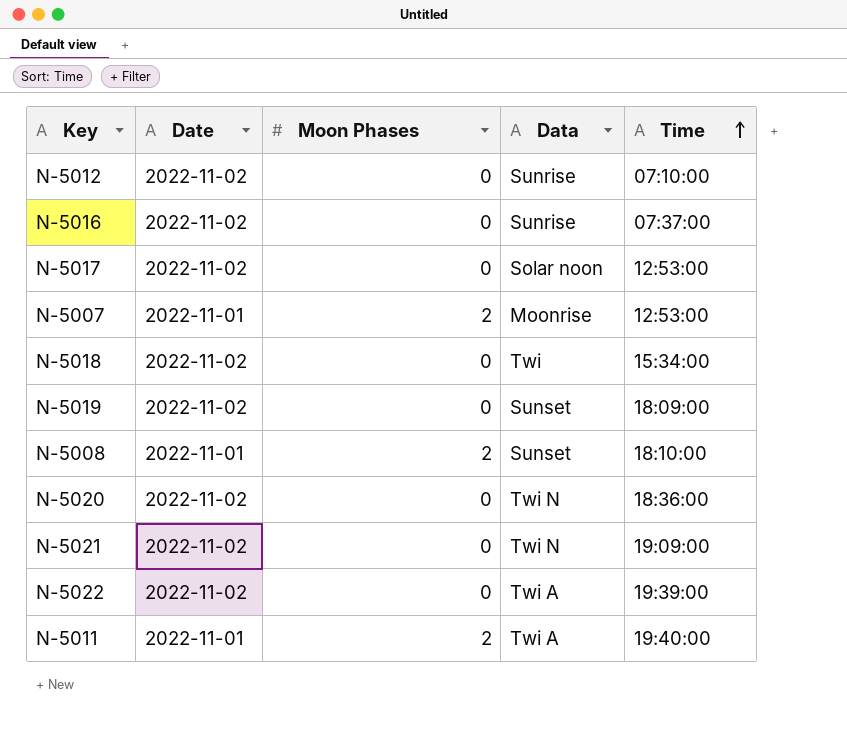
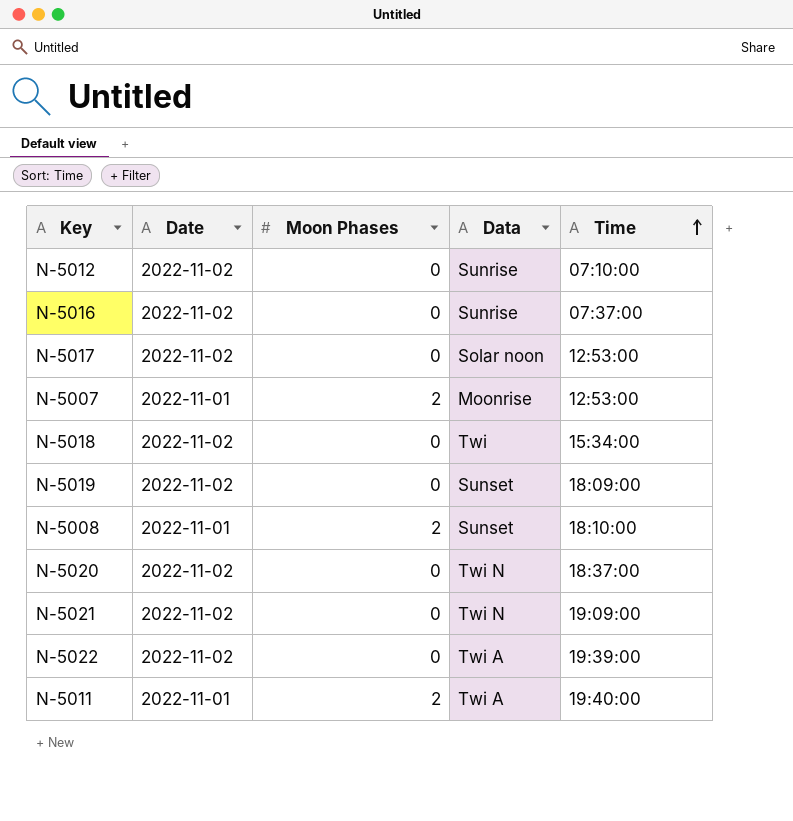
N-5020 | Time: 18:36:00 -> 18:37:00

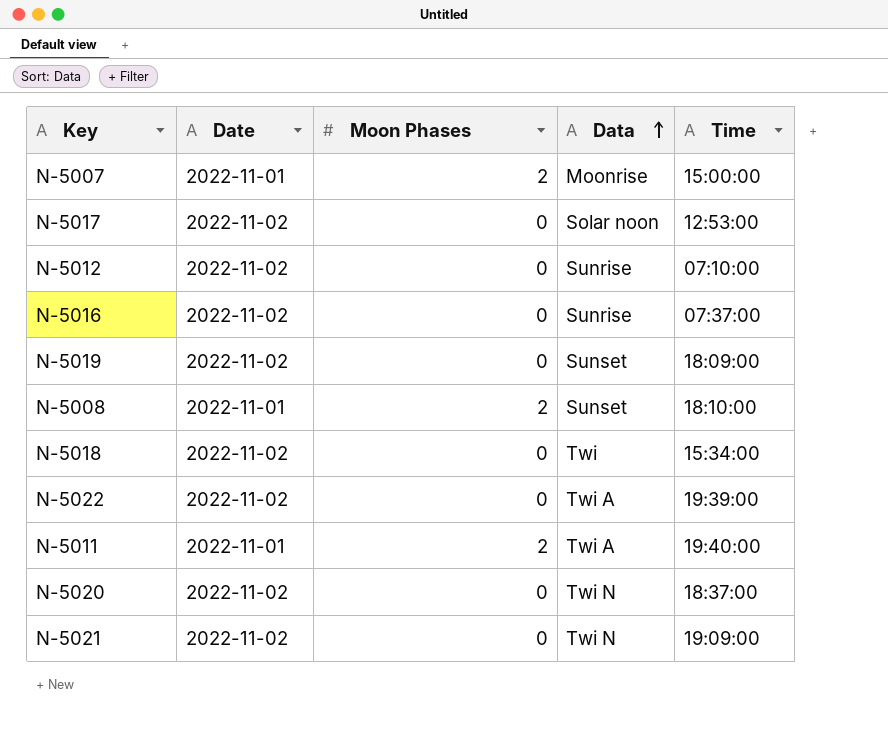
row order: Time ascending -> Data ascending
N-5007 | Time: 12:53:00 -> 15:00:00

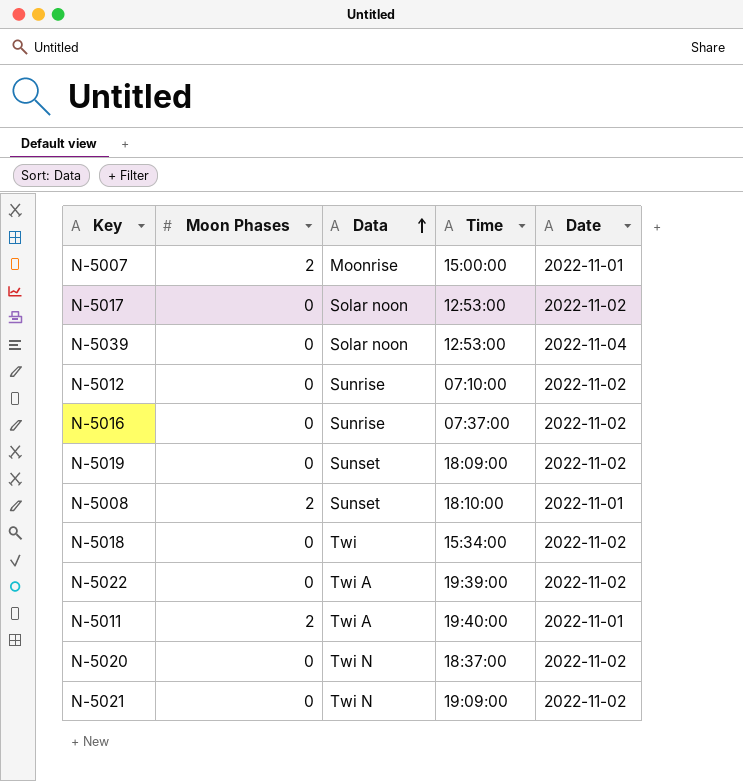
column Date | position: 2 -> 5
row N-5039: none -> 0 | Solar noon | 12:53:00 | 2022-11-04

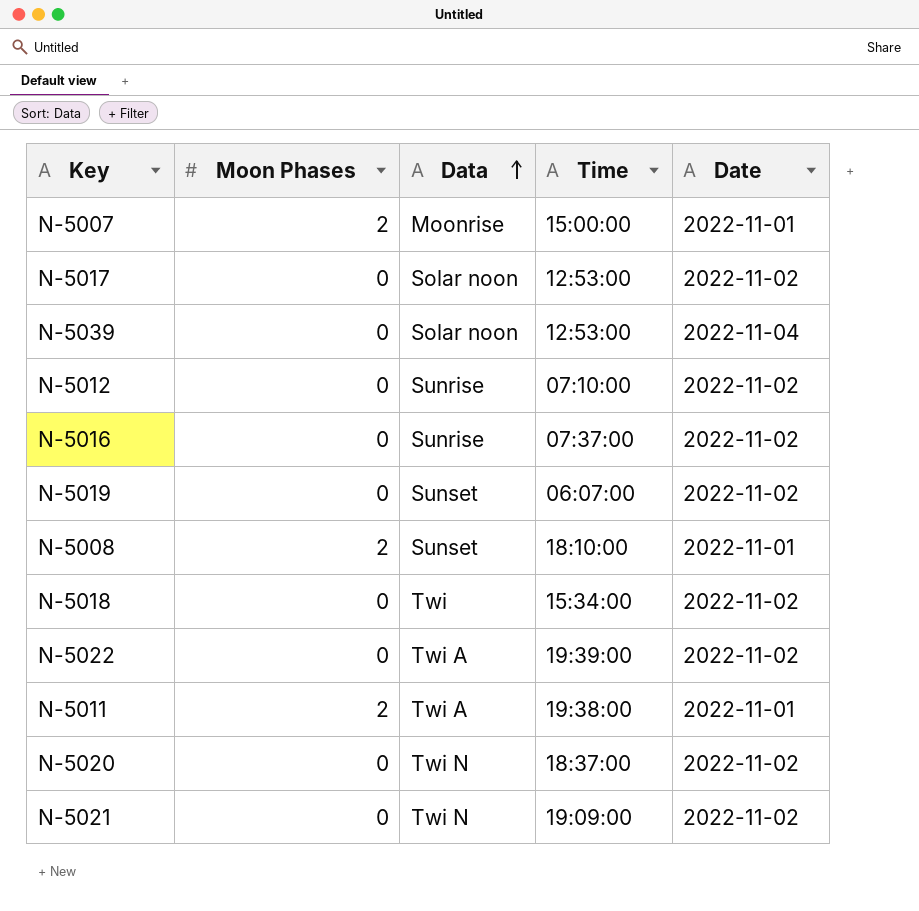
N-5019 | Time: 18:09:00 -> 06:07:00
N-5011 | Time: 19:40:00 -> 19:38:00

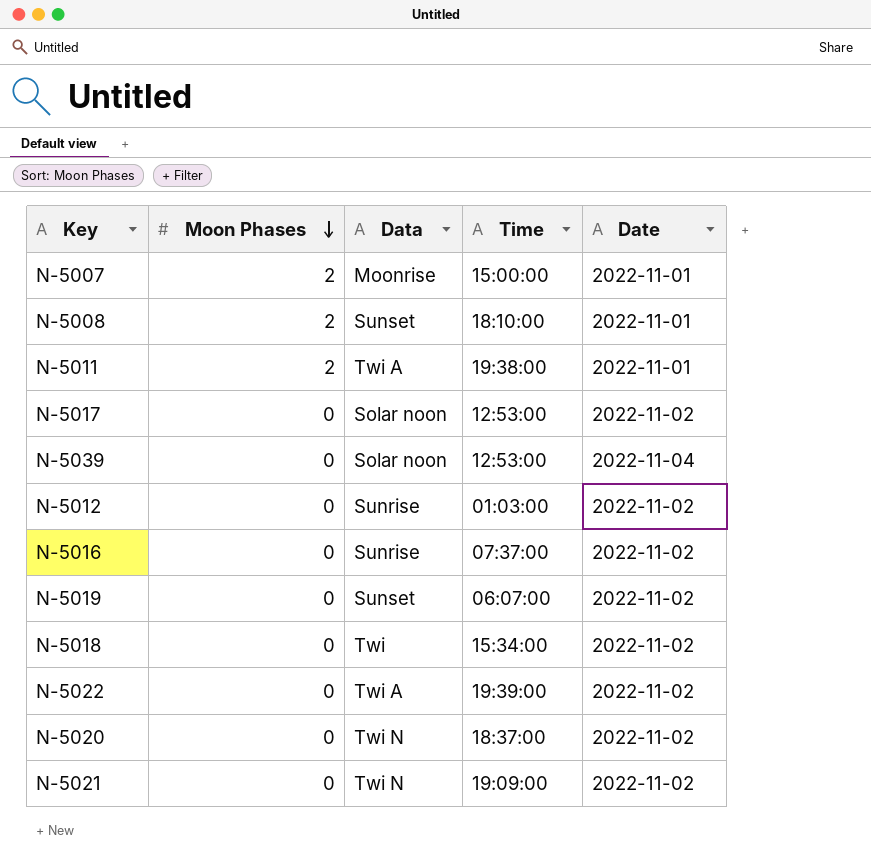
row order: Data ascending -> Moon Phases descending
N-5012 | Time: 07:10:00 -> 01:03:00

